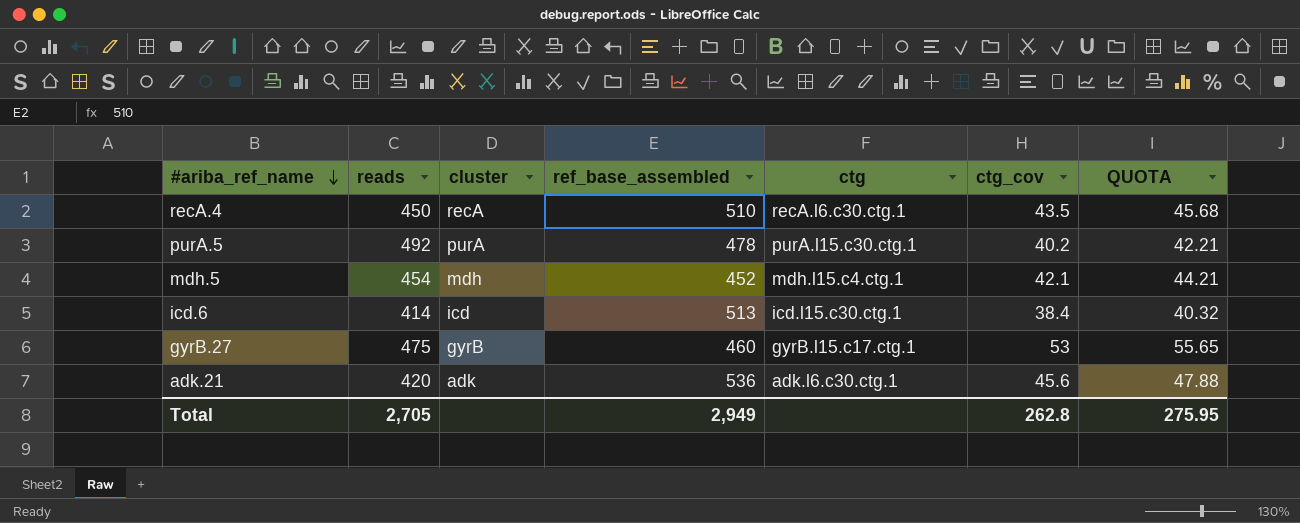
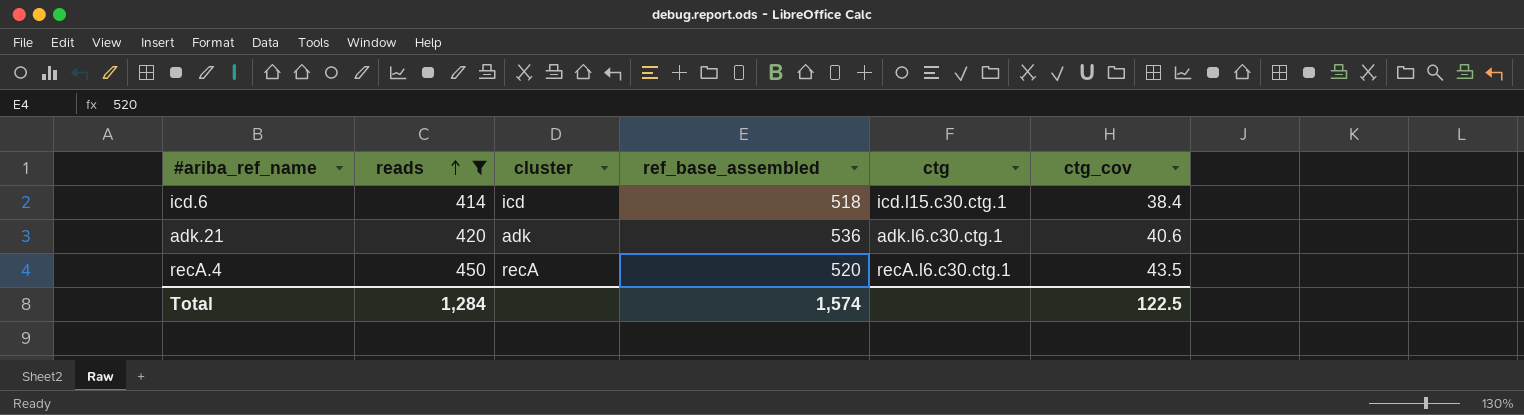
filter: none -> reads <= 450
row order: #ariba_ref_name descending -> reads ascending
column QUOTA | formula: [ctg_cov] * 1.05 -> none
icd.6 | ref_base_assembled: 513 -> 518
adk.21 | ctg_cov: 45.6 -> 40.6
recA.4 | ref_base_assembled: 510 -> 520
Total | reads: 2,705 -> 1,284
Total | ref_base_assembled: 2,949 -> 1,574
Total | ctg_cov: 262.8 -> 122.5

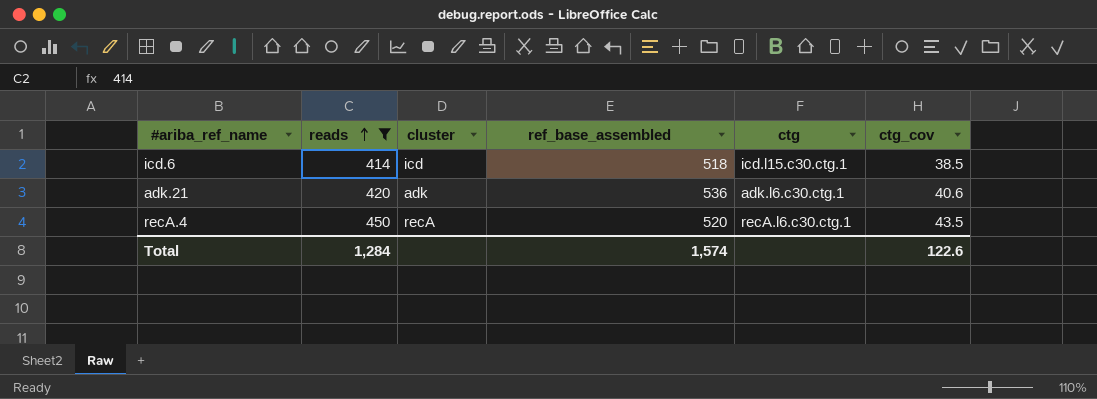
icd.6 | ctg_cov: 38.4 -> 38.5
Total | ctg_cov: 122.5 -> 122.6

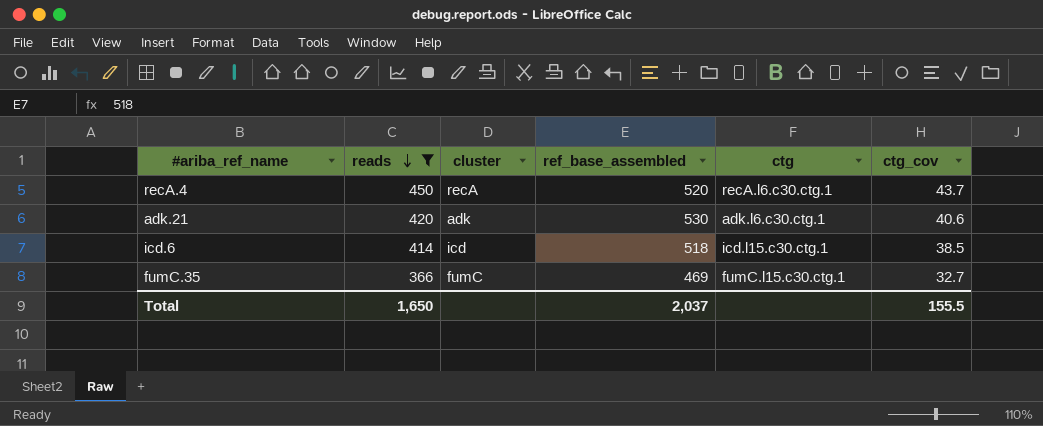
row order: reads ascending -> reads descending
recA.4 | ctg_cov: 43.5 -> 43.7
adk.21 | ref_base_assembled: 536 -> 530
row fumC.35: none -> 366 | fumC | 469 | fumC.l15.c30.ctg.1 | 32.7
Total | reads: 1,284 -> 1,650
Total | ref_base_assembled: 1,574 -> 2,037
Total | ctg_cov: 122.6 -> 155.5

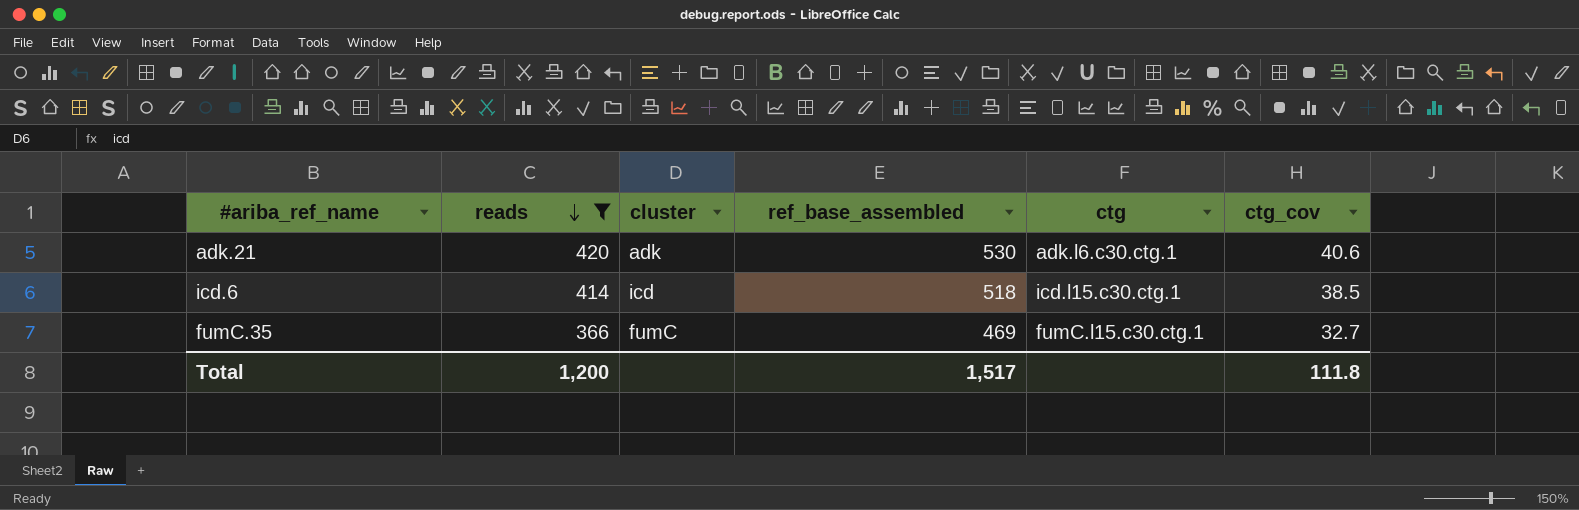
row recA.4: 450 | recA | 520 | recA.l6.c30.ctg.1 | 43.7 -> none
Total | reads: 1,650 -> 1,200
Total | ref_base_assembled: 2,037 -> 1,517
Total | ctg_cov: 155.5 -> 111.8

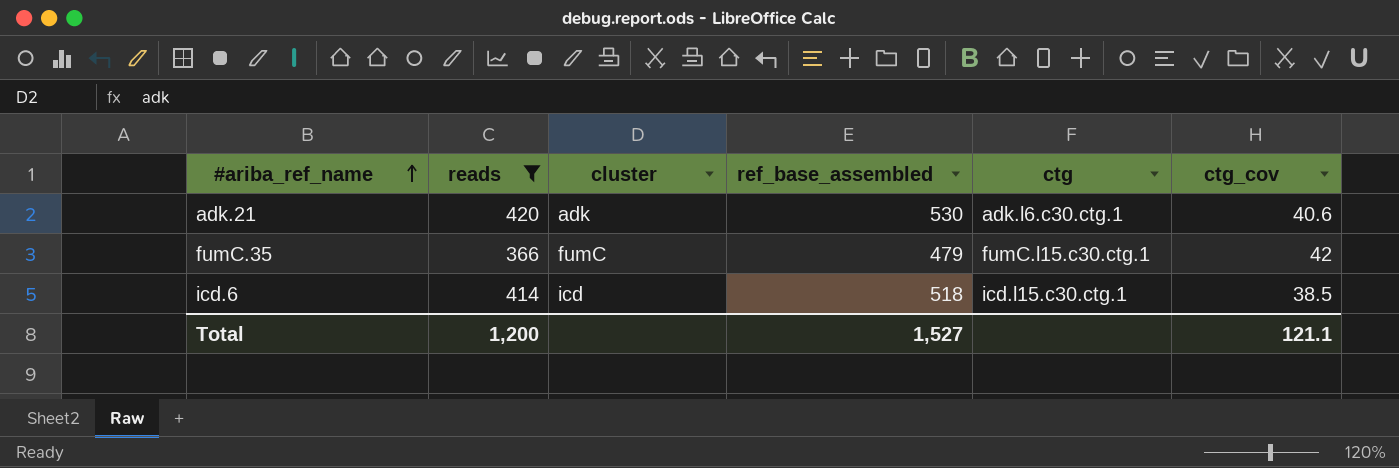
row order: reads descending -> #ariba_ref_name ascending
fumC.35 | ref_base_assembled: 469 -> 479
fumC.35 | ctg_cov: 32.7 -> 42
Total | ref_base_assembled: 1,517 -> 1,527
Total | ctg_cov: 111.8 -> 121.1

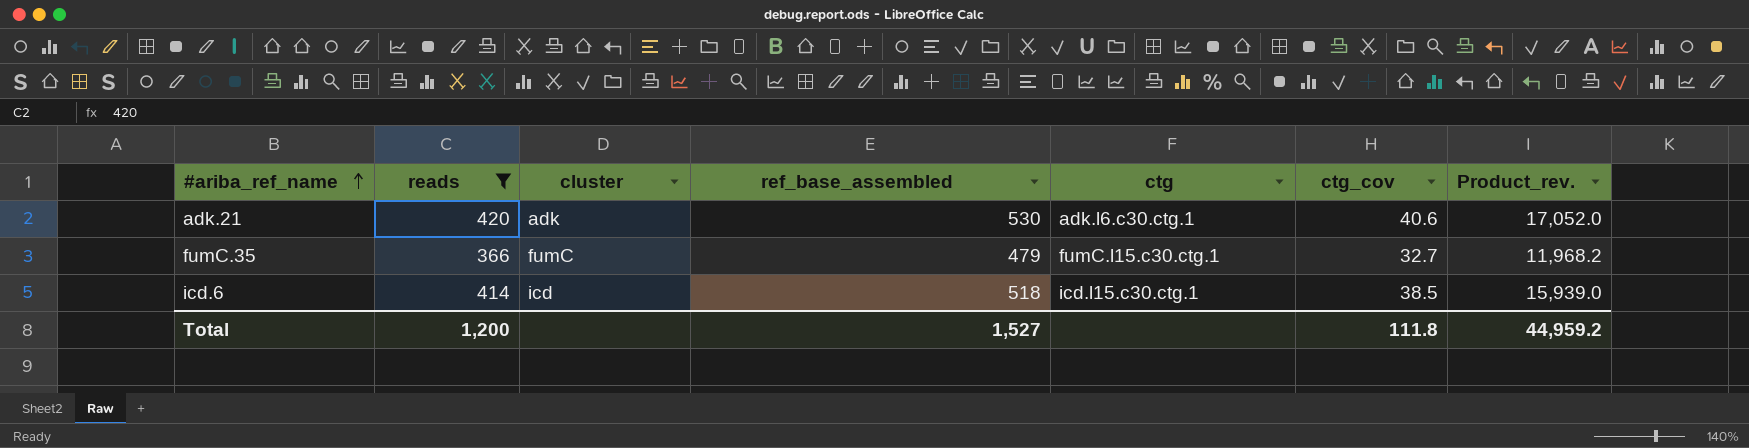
column Product_rev. | formula: none -> [reads] * [ctg_cov]
fumC.35 | ctg_cov: 42 -> 32.7
Total | ctg_cov: 121.1 -> 111.8

